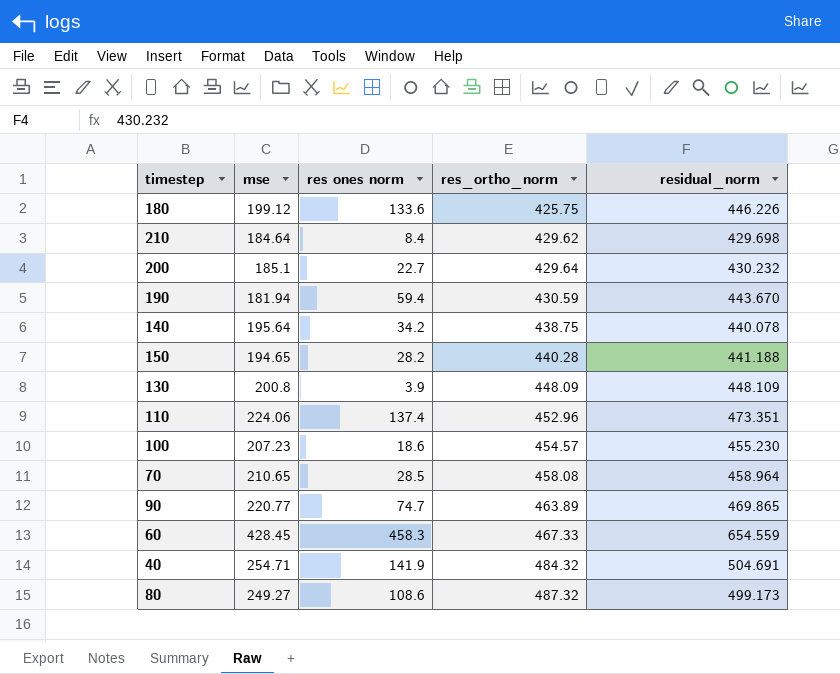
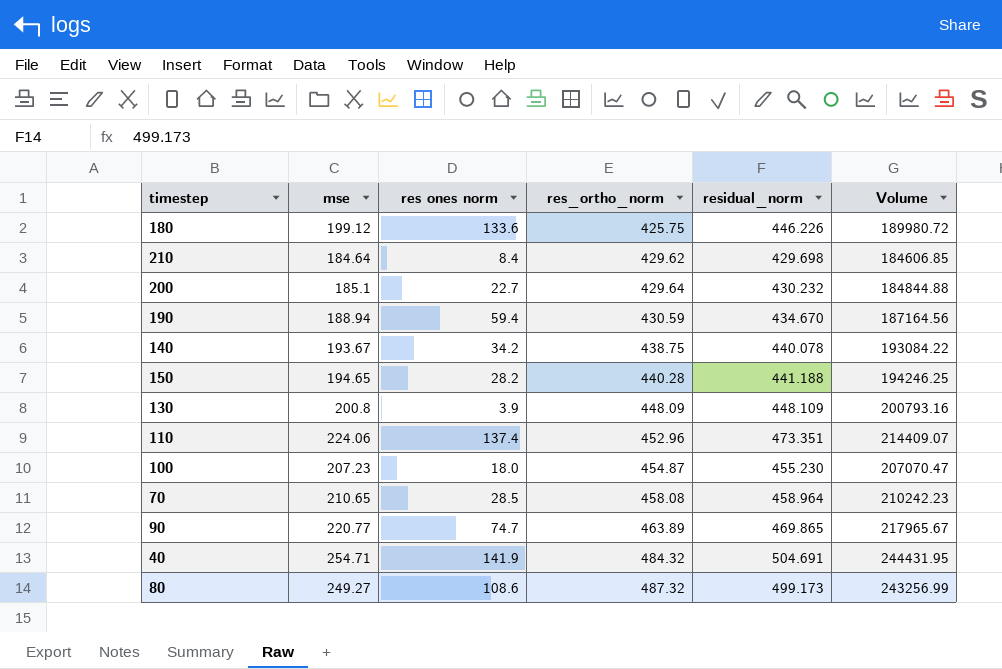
column Volume | formula: none -> [res_ortho_norm] * [residual_norm]
row 60: 428.45 | 458.3 | 467.33 | 654.559 -> none
190 | mse: 181.94 -> 188.94
190 | residual_norm: 443.670 -> 434.670
140 | mse: 195.64 -> 193.67
100 | res ones norm: 18.6 -> 18.0
100 | res_ortho_norm: 454.57 -> 454.87

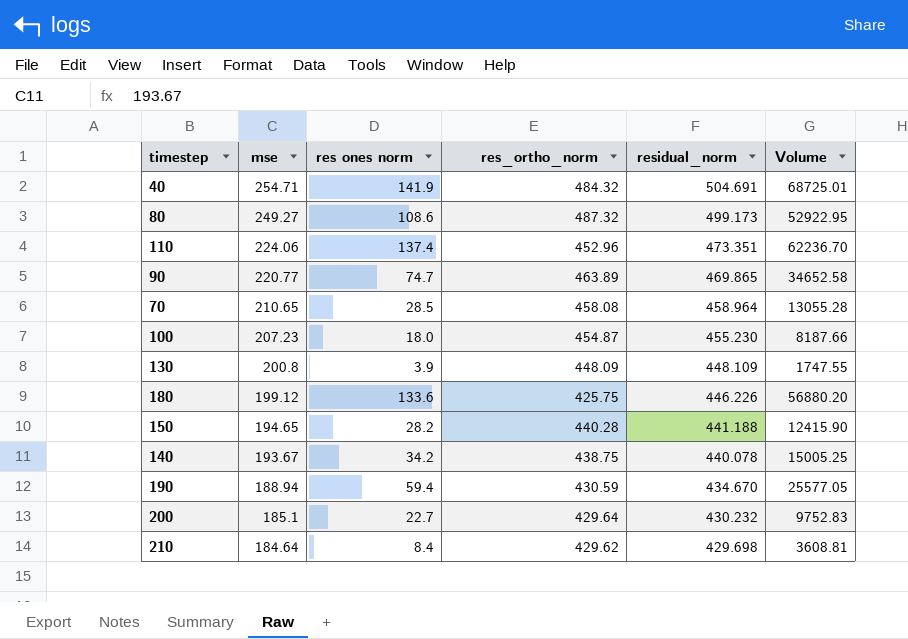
row order: res_ortho_norm ascending -> mse descending
column Volume | formula: [res_ortho_norm] * [residual_norm] -> [res ones norm] * [res_ortho_norm]

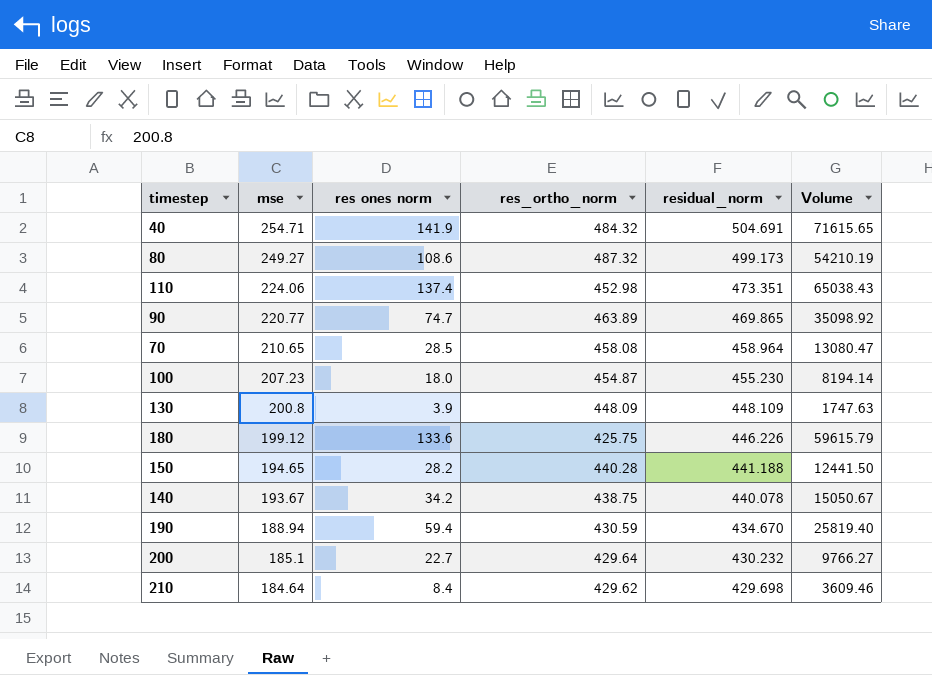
column Volume | formula: [res ones norm] * [res_ortho_norm] -> [res ones norm] * [residual_norm]
110 | res_ortho_norm: 452.96 -> 452.98

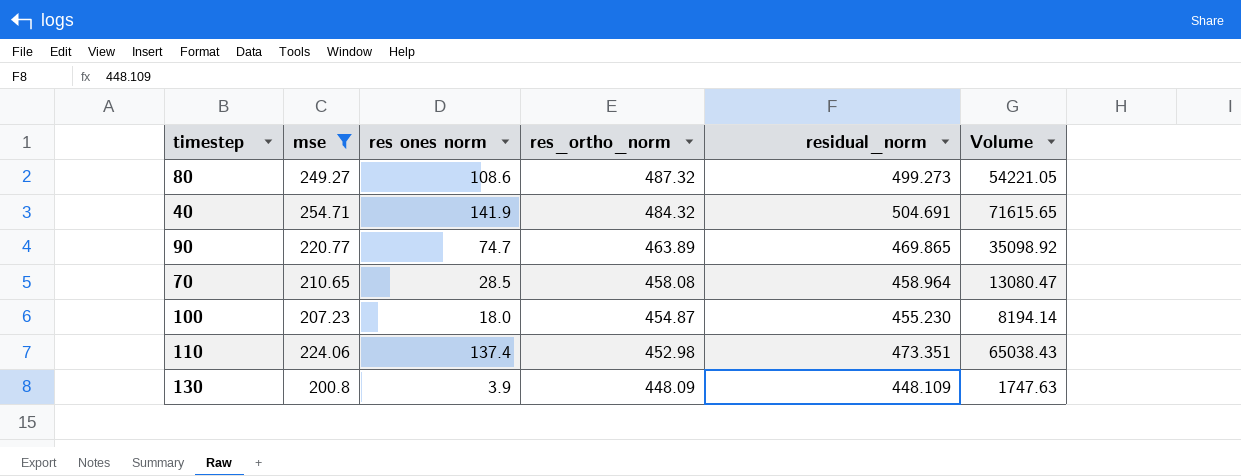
filter: none -> mse >= 200.8
row order: mse descending -> res_ortho_norm descending
80 | residual_norm: 499.173 -> 499.273
80 | Volume: 54210.19 -> 54221.05

